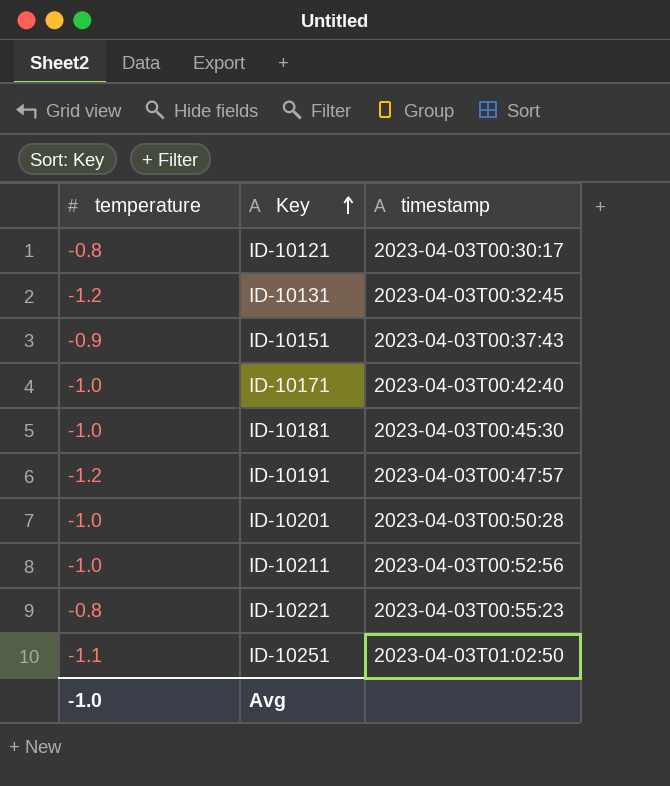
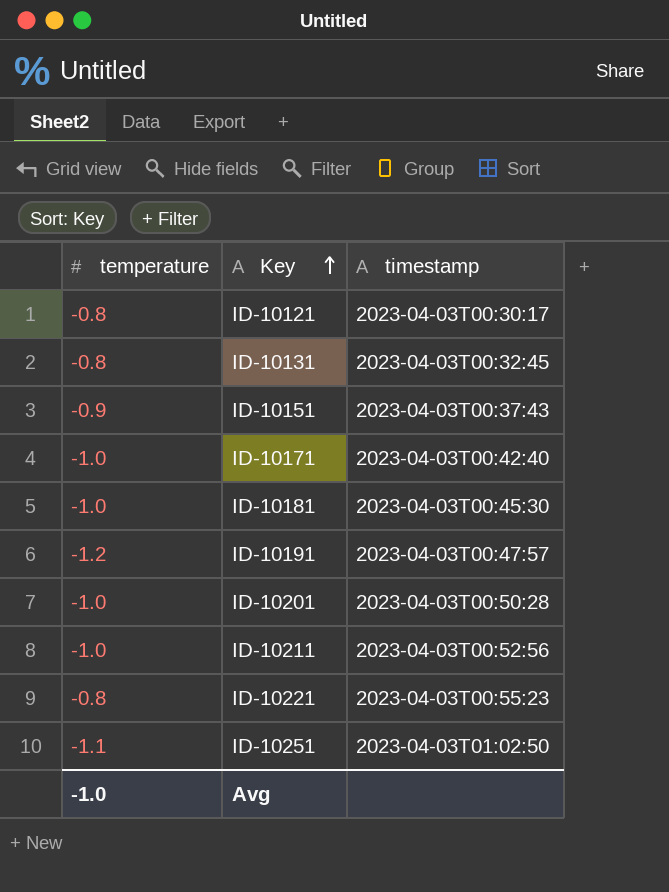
ID-10131 | temperature: -1.2 -> -0.8

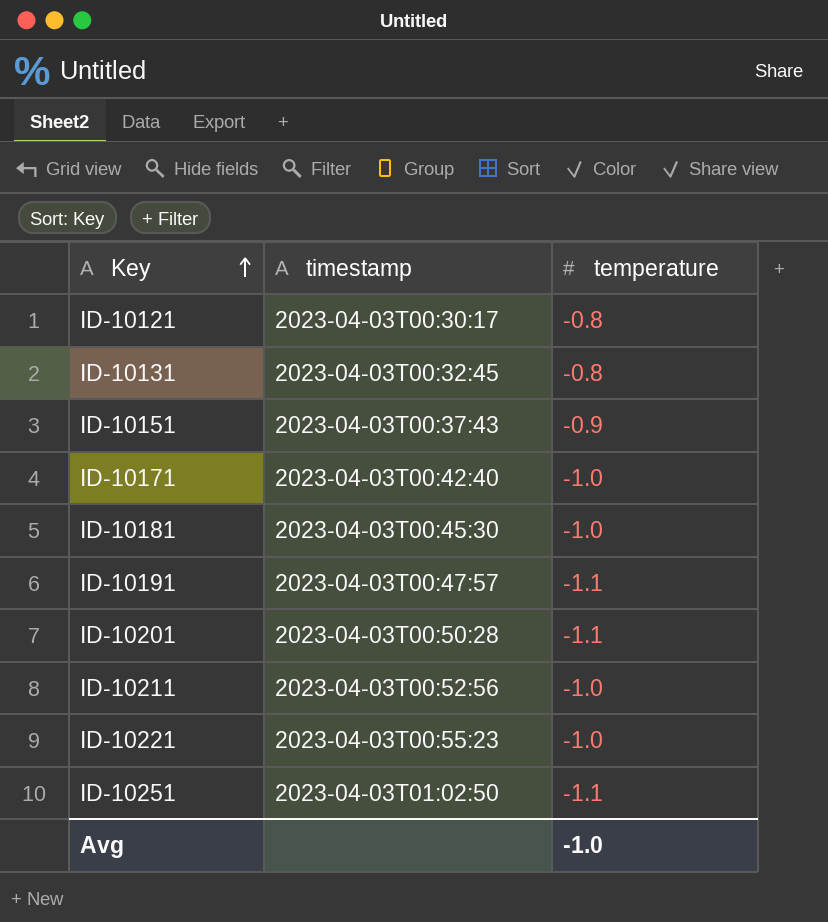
column temperature | position: 1 -> 3
ID-10191 | temperature: -1.2 -> -1.1
ID-10201 | temperature: -1.0 -> -1.1
ID-10221 | temperature: -0.8 -> -1.0

